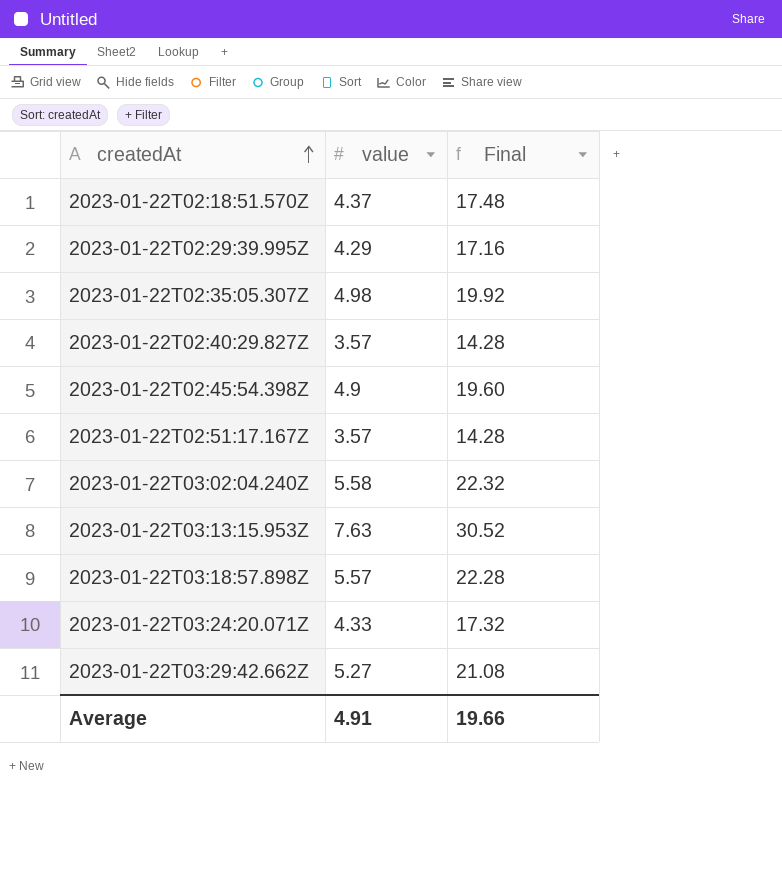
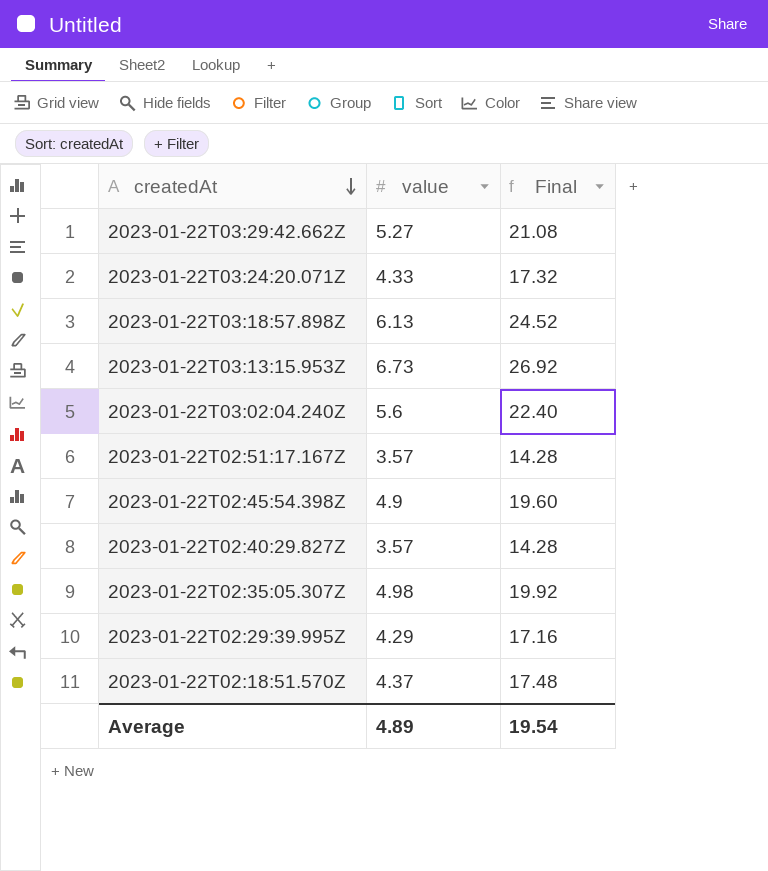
row order: createdAt ascending -> createdAt descending
2023-01-22T03:18:57.898Z | value: 5.57 -> 6.13
2023-01-22T03:18:57.898Z | Final: 22.28 -> 24.52
2023-01-22T03:13:15.953Z | value: 7.63 -> 6.73
2023-01-22T03:13:15.953Z | Final: 30.52 -> 26.92
2023-01-22T03:02:04.240Z | value: 5.58 -> 5.6
2023-01-22T03:02:04.240Z | Final: 22.32 -> 22.40
Average | value: 4.91 -> 4.89
Average | Final: 19.66 -> 19.54

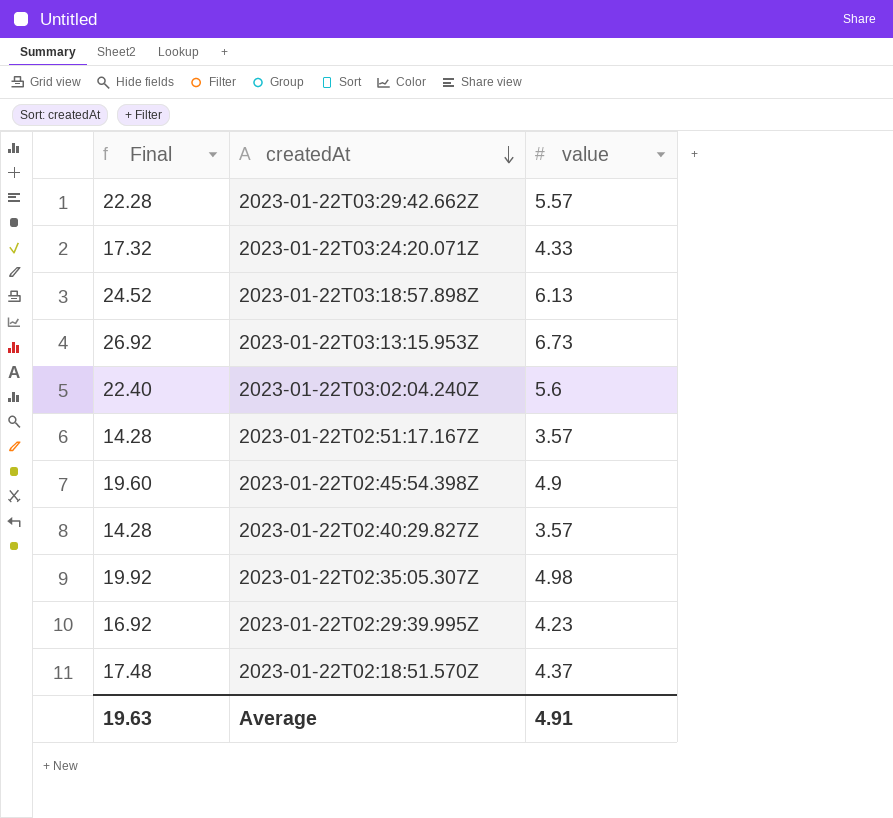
column Final | position: 3 -> 1
2023-01-22T03:29:42.662Z | Final: 21.08 -> 22.28
2023-01-22T03:29:42.662Z | value: 5.27 -> 5.57
2023-01-22T02:29:39.995Z | Final: 17.16 -> 16.92
2023-01-22T02:29:39.995Z | value: 4.29 -> 4.23
Average | Final: 19.54 -> 19.63
Average | value: 4.89 -> 4.91

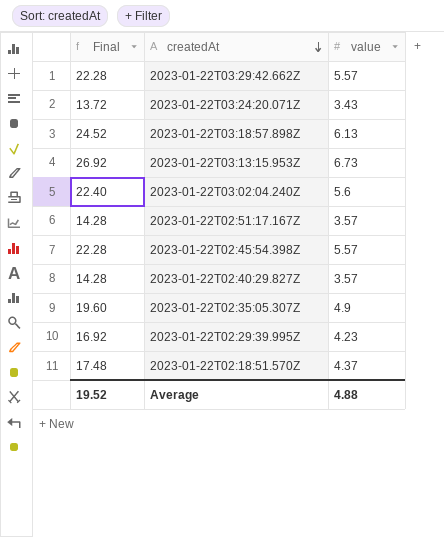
2023-01-22T03:24:20.071Z | Final: 17.32 -> 13.72
2023-01-22T03:24:20.071Z | value: 4.33 -> 3.43
2023-01-22T02:45:54.398Z | Final: 19.60 -> 22.28
2023-01-22T02:45:54.398Z | value: 4.9 -> 5.57
2023-01-22T02:35:05.307Z | Final: 19.92 -> 19.60
2023-01-22T02:35:05.307Z | value: 4.98 -> 4.9
Average | Final: 19.63 -> 19.52
Average | value: 4.91 -> 4.88

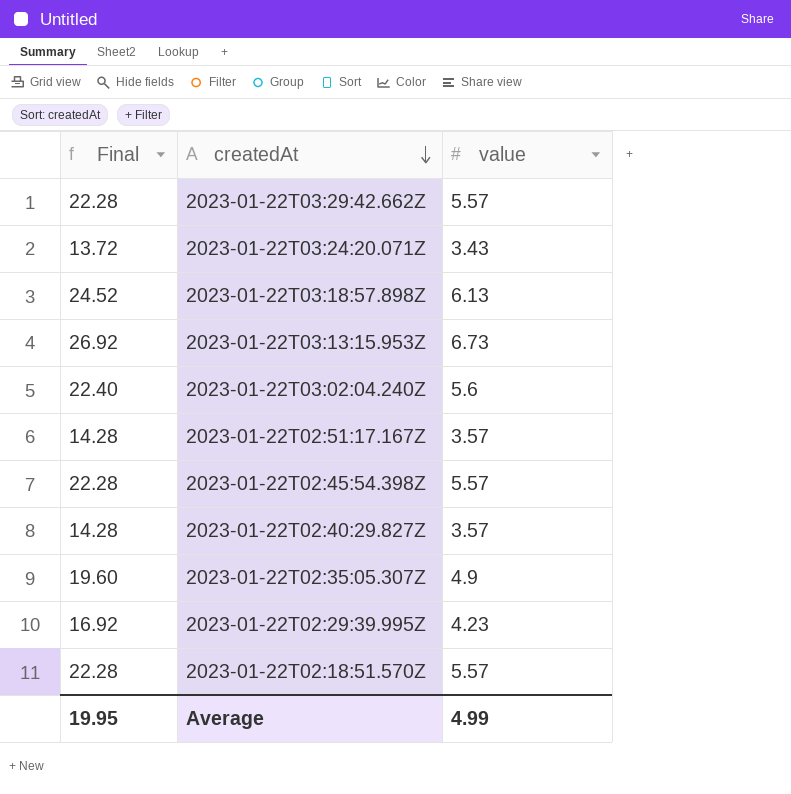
2023-01-22T02:18:51.570Z | Final: 17.48 -> 22.28
2023-01-22T02:18:51.570Z | value: 4.37 -> 5.57
Average | Final: 19.52 -> 19.95
Average | value: 4.88 -> 4.99

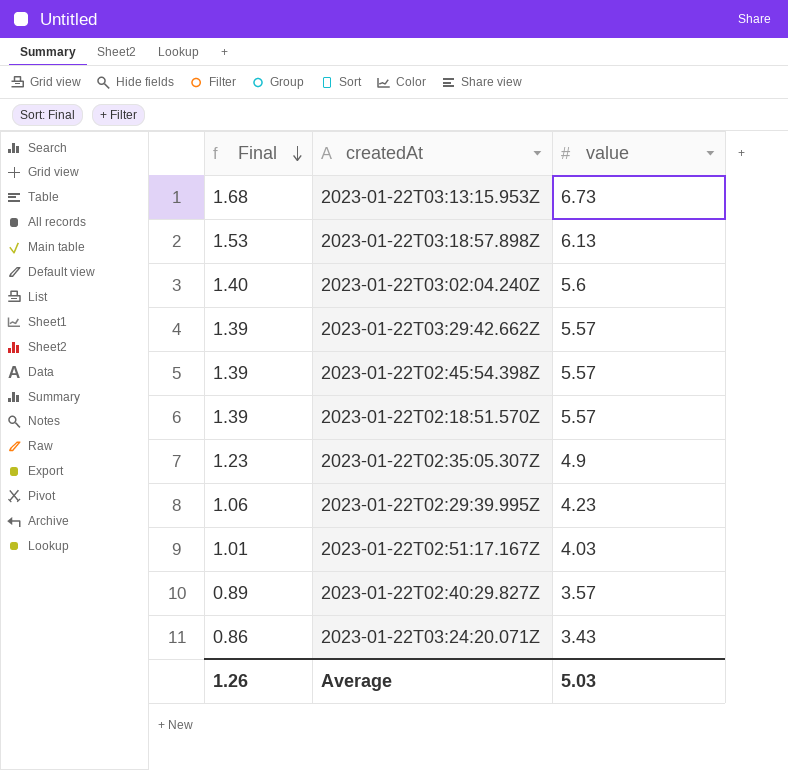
row order: createdAt descending -> Final descending
column Final | formula: [value] * 4 -> [value] * 0.25
2023-01-22T02:51:17.167Z | value: 3.57 -> 4.03
Average | Final: 19.95 -> 1.26
Average | value: 4.99 -> 5.03

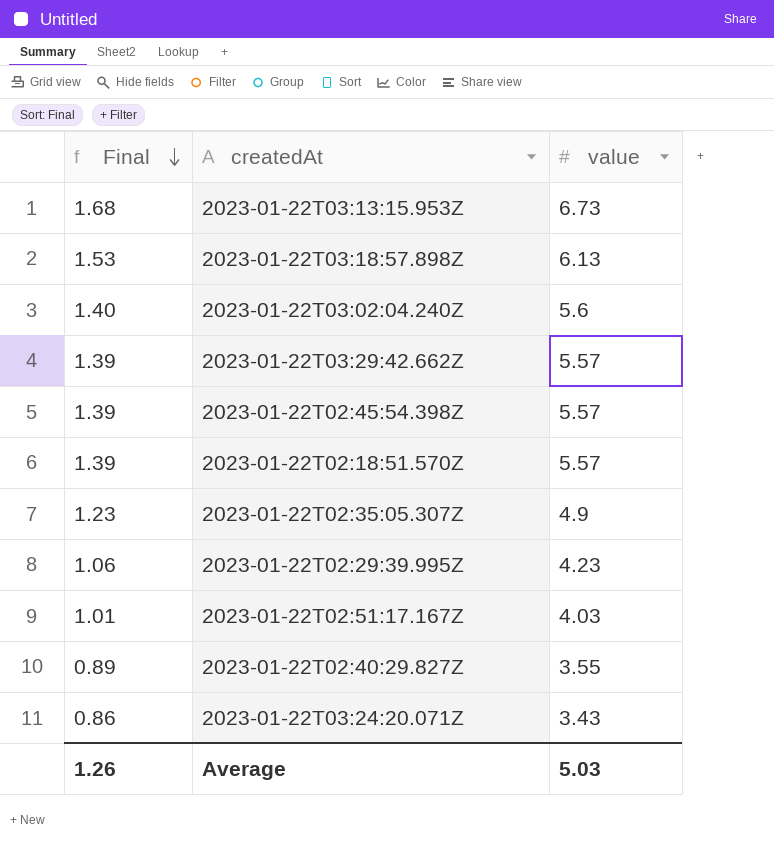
2023-01-22T02:40:29.827Z | value: 3.57 -> 3.55

